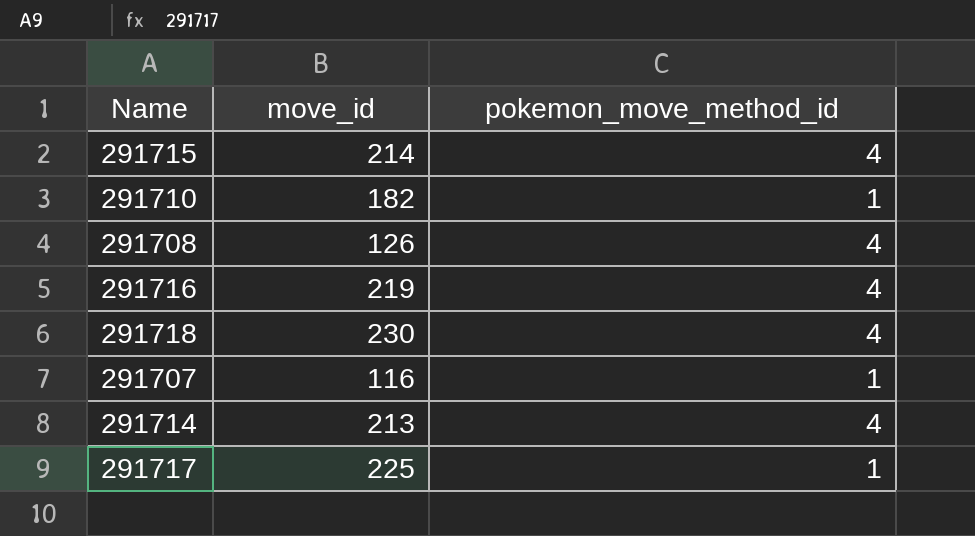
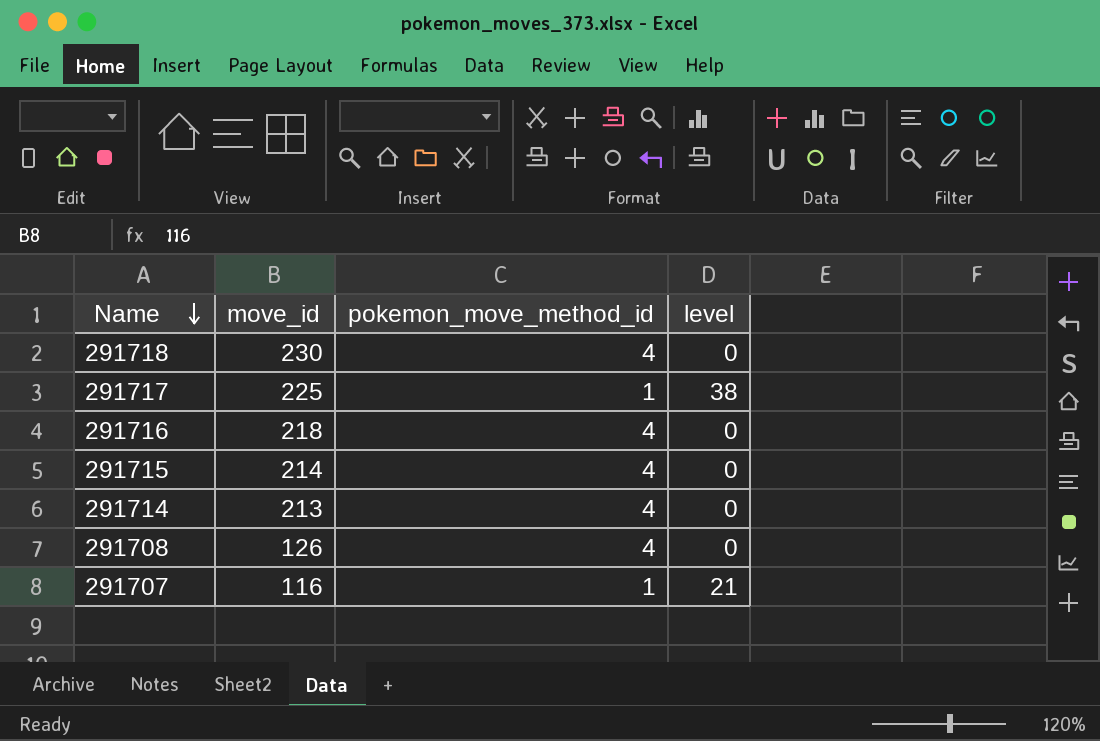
row order: none -> Name descending
column level | position: none -> 4
row 291710: 182 | 1 -> none
291716 | move_id: 219 -> 218

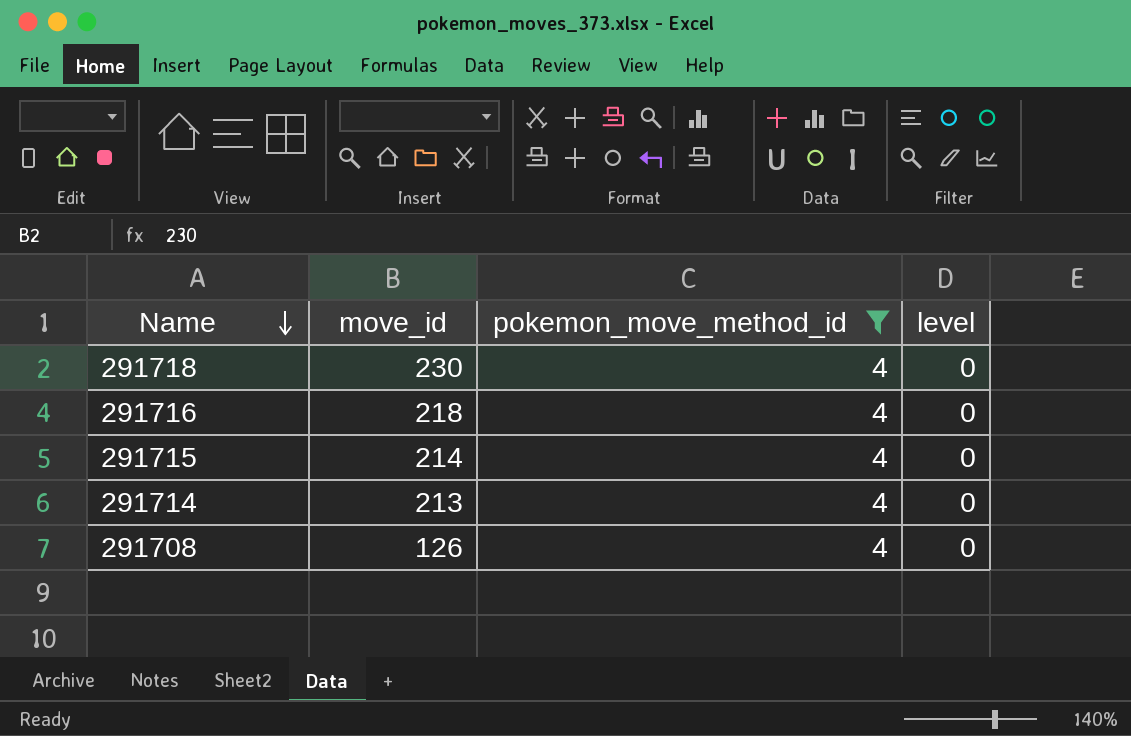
filter: none -> pokemon_move_method_id = 4

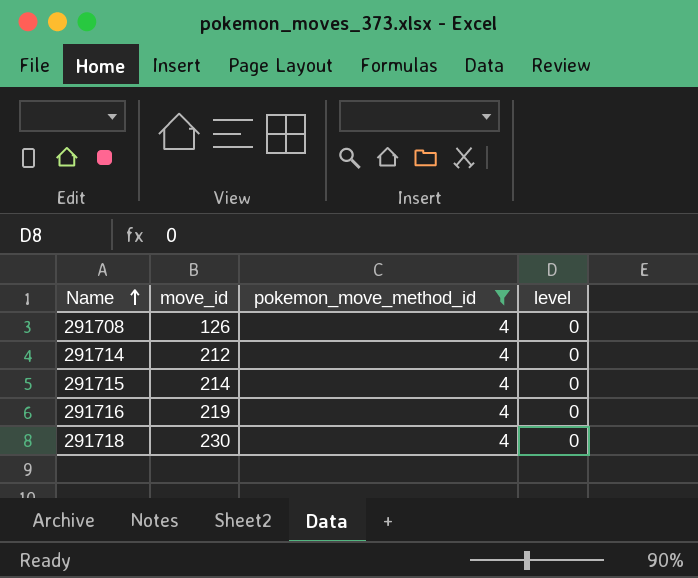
row order: Name descending -> Name ascending
291714 | move_id: 213 -> 212
291716 | move_id: 218 -> 219

